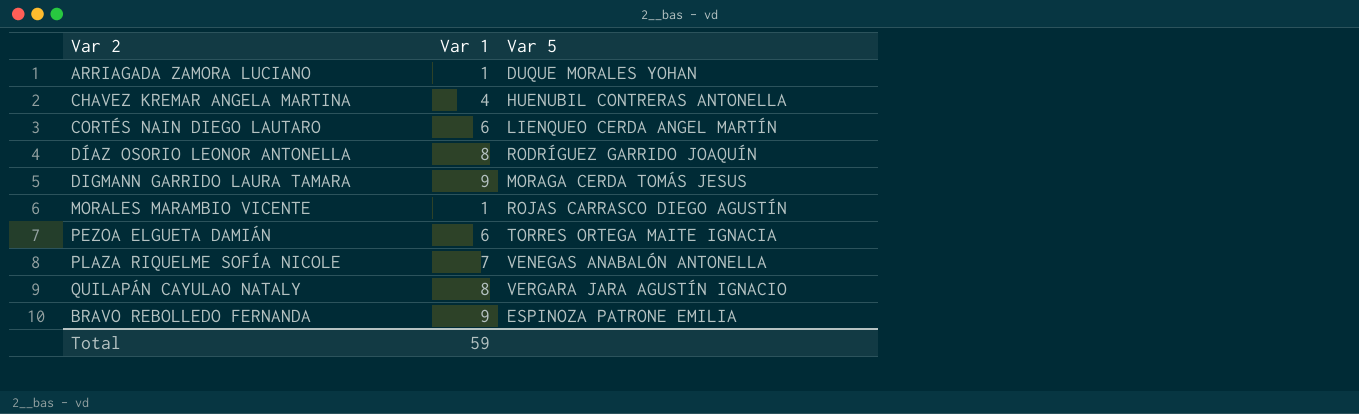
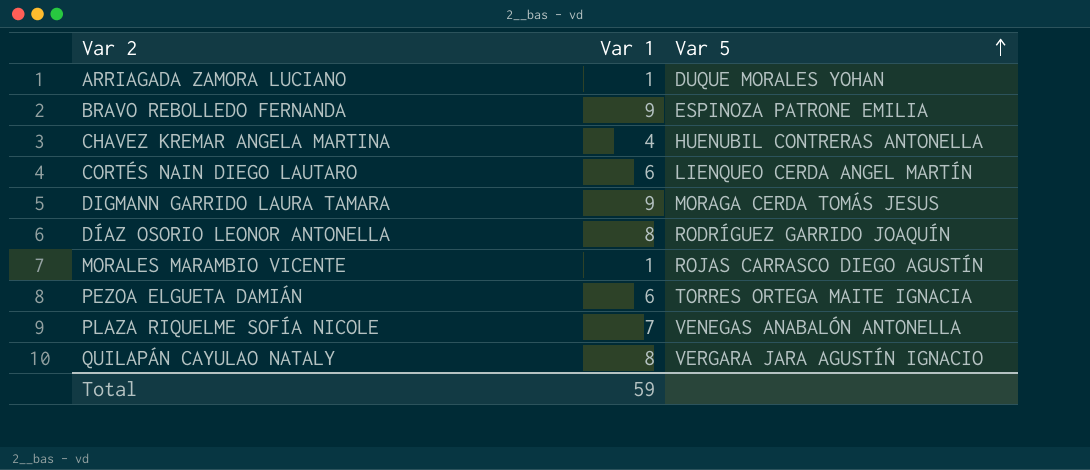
row order: none -> Var 5 ascending

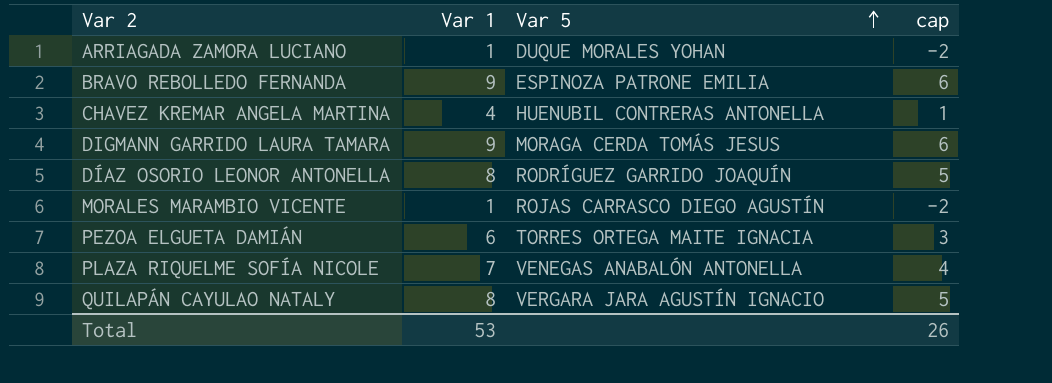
column cap | formula: none -> [Var 1] - 3
row CORTÉS NAIN DIEGO LAUTARO: 6 | LIENQUEO CERDA ANGEL MARTÍN -> none
Total | Var 1: 59 -> 53

